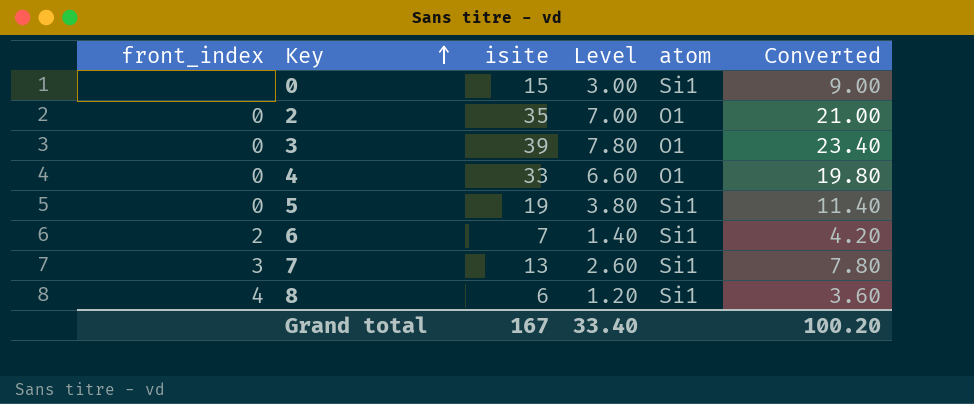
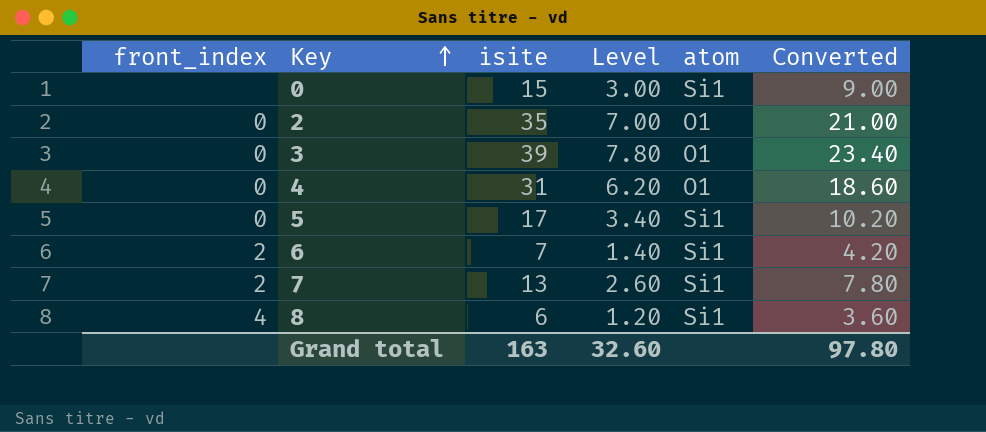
4 | isite: 33 -> 31
4 | Level: 6.60 -> 6.20
4 | Converted: 19.80 -> 18.60
5 | isite: 19 -> 17
5 | Level: 3.80 -> 3.40
5 | Converted: 11.40 -> 10.20
7 | front_index: 3 -> 2
Grand total | isite: 167 -> 163
Grand total | Level: 33.40 -> 32.60
Grand total | Converted: 100.20 -> 97.80

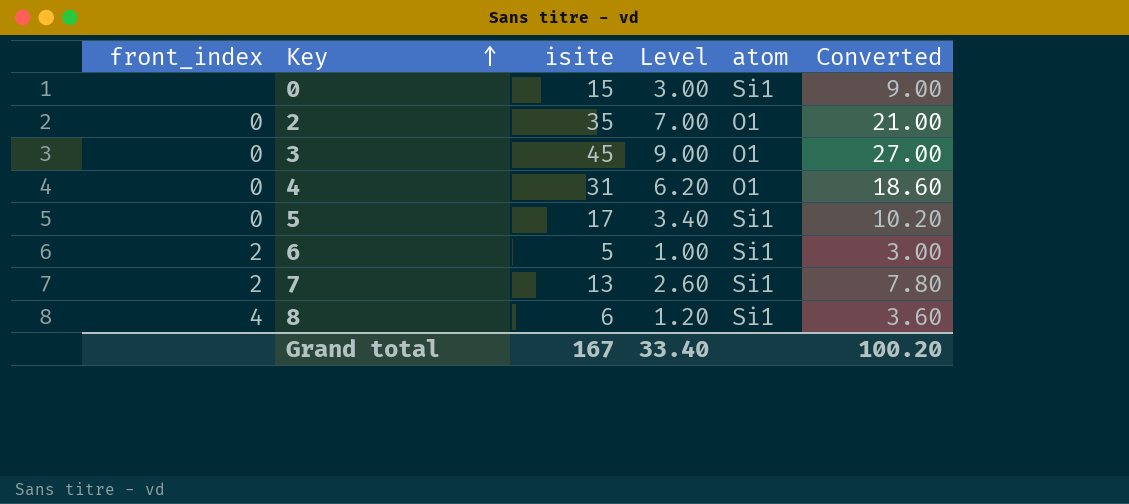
3 | isite: 39 -> 45
3 | Level: 7.80 -> 9.00
3 | Converted: 23.40 -> 27.00
6 | isite: 7 -> 5
6 | Level: 1.40 -> 1.00
6 | Converted: 4.20 -> 3.00
Grand total | isite: 163 -> 167
Grand total | Level: 32.60 -> 33.40
Grand total | Converted: 97.80 -> 100.20

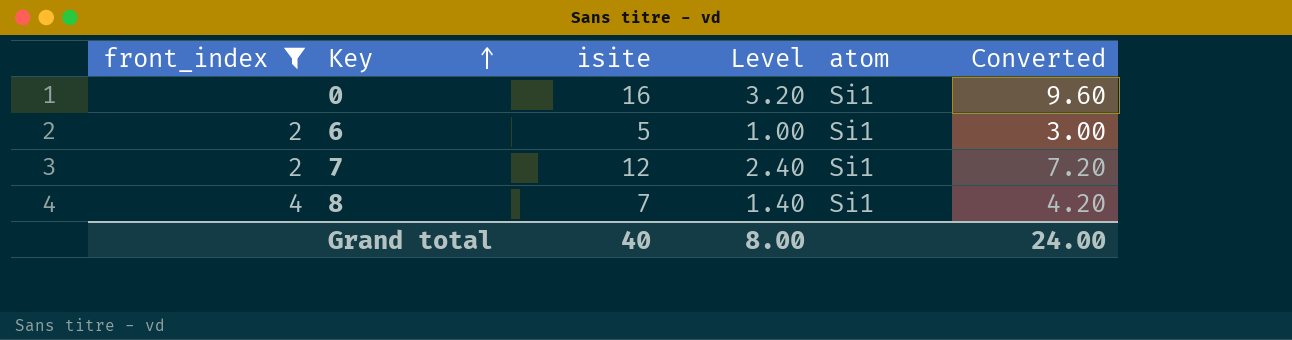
filter: none -> front_index != 0
0 | isite: 15 -> 16
0 | Level: 3.00 -> 3.20
0 | Converted: 9.00 -> 9.60
7 | isite: 13 -> 12
7 | Level: 2.60 -> 2.40
7 | Converted: 7.80 -> 7.20
8 | isite: 6 -> 7
8 | Level: 1.20 -> 1.40
8 | Converted: 3.60 -> 4.20
Grand total | isite: 167 -> 40
Grand total | Level: 33.40 -> 8.00
Grand total | Converted: 100.20 -> 24.00

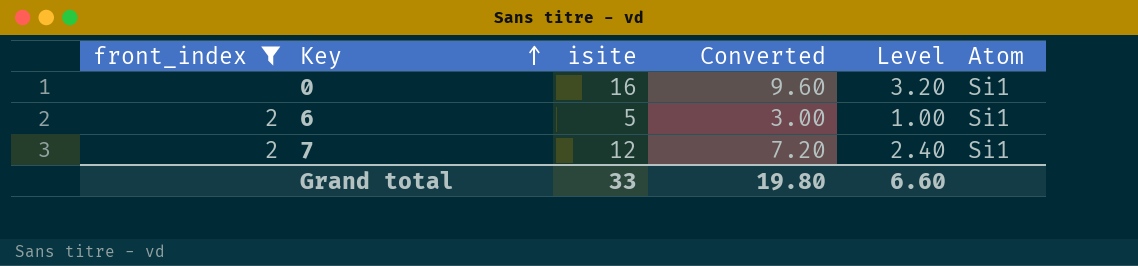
column Converted | position: 6 -> 4
column name: atom -> Atom
row 8: 4 | 7 | 1.40 | Si1 | 4.20 -> none
Grand total | isite: 40 -> 33
Grand total | Converted: 24.00 -> 19.80
Grand total | Level: 8.00 -> 6.60

